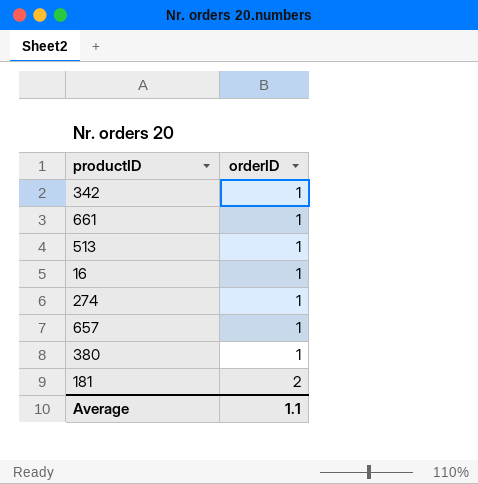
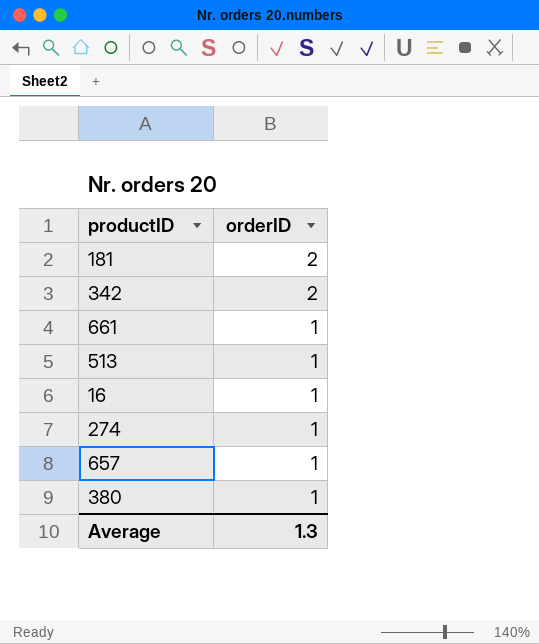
row order: orderID ascending -> orderID descending
342 | orderID: 1 -> 2
Average | orderID: 1.1 -> 1.3

